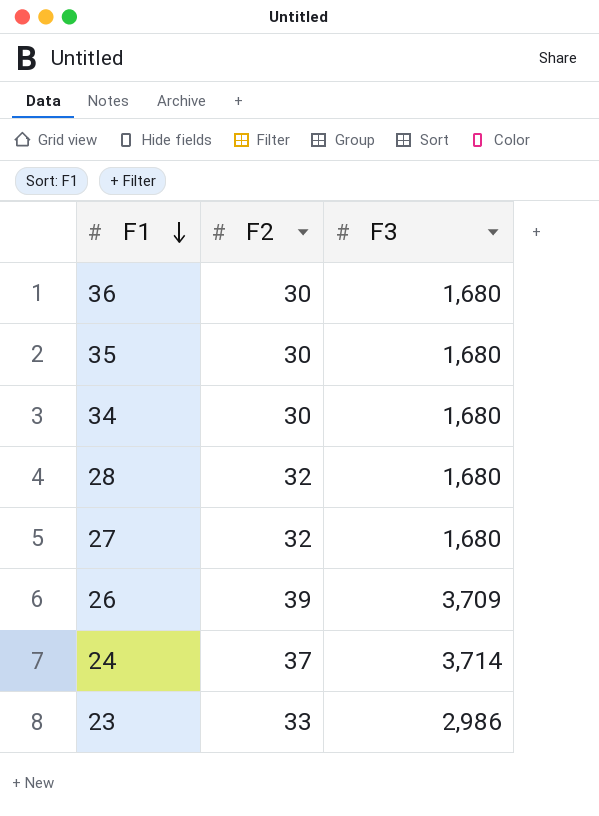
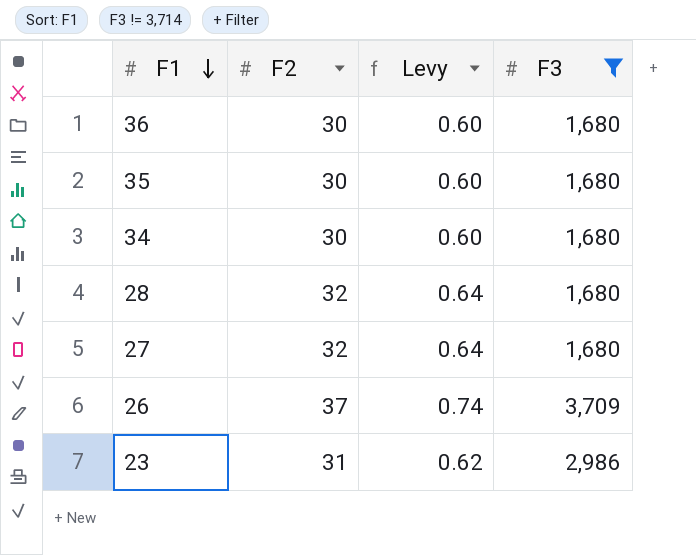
filter: none -> F3 != 3,714
column Levy | formula: none -> [F2] * 0.02
26 | F2: 39 -> 37
23 | F2: 33 -> 31

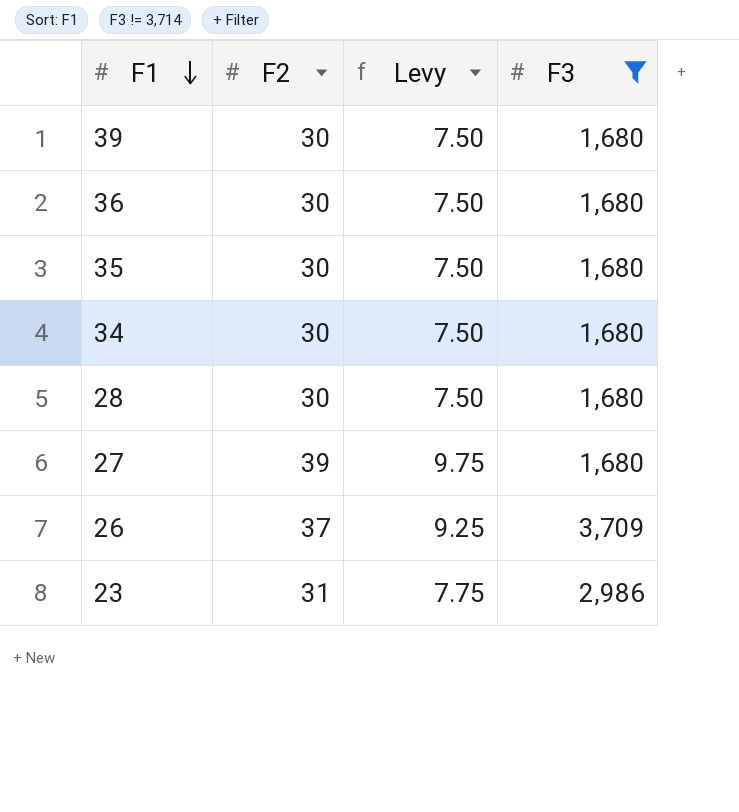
column Levy | formula: [F2] * 0.02 -> [F2] * 0.25
row 39: none -> 30 | 7.50 | 1,680
28 | F2: 32 -> 30
27 | F2: 32 -> 39

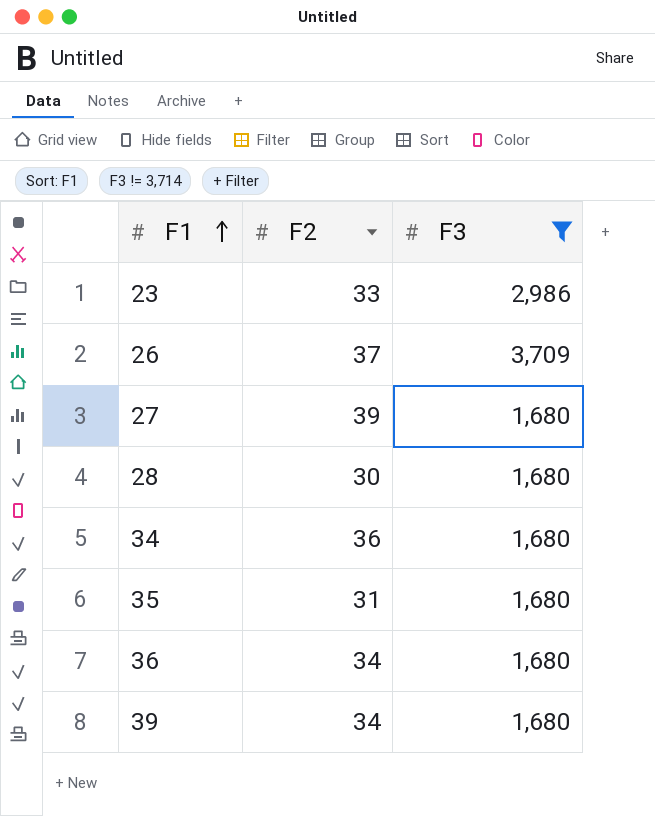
row order: F1 descending -> F1 ascending
column Levy | formula: [F2] * 0.25 -> none
23 | F2: 31 -> 33
34 | F2: 30 -> 36
35 | F2: 30 -> 31
36 | F2: 30 -> 34
39 | F2: 30 -> 34

